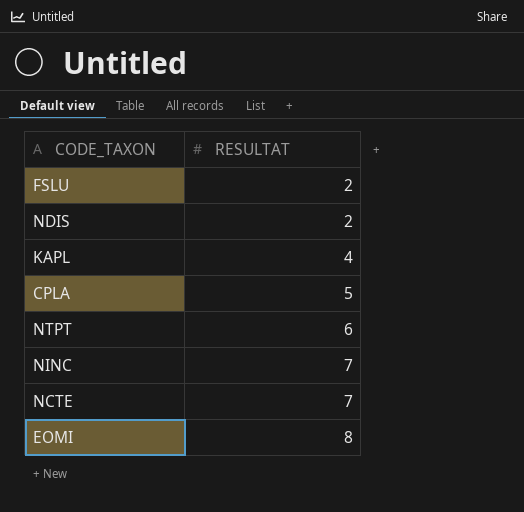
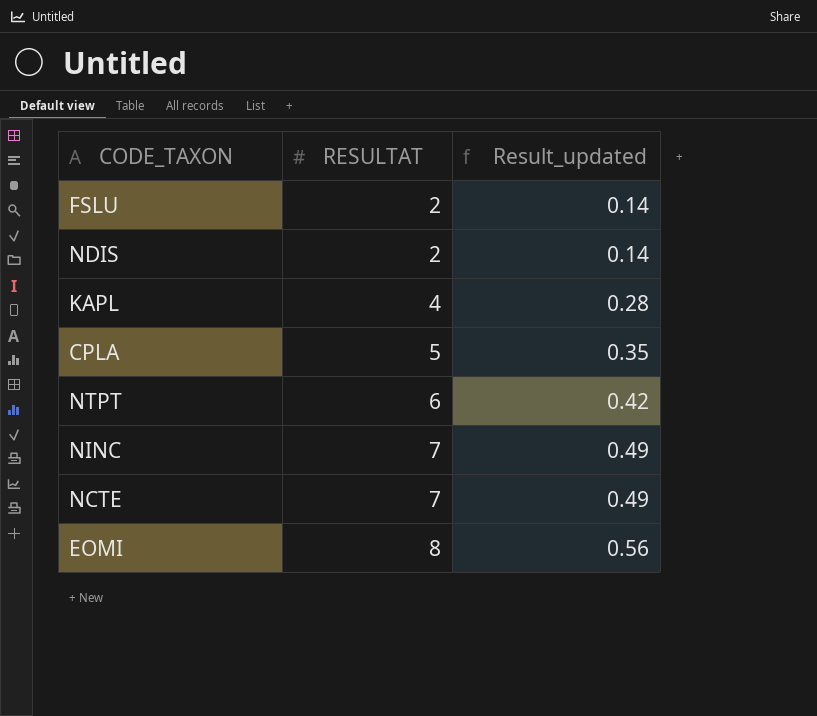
column Result_updated | formula: none -> [RESULTAT] * 0.07

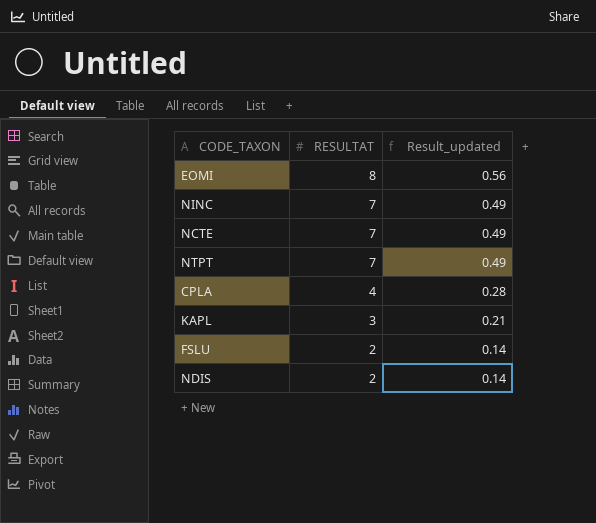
row order: RESULTAT ascending -> RESULTAT descending
NTPT | RESULTAT: 6 -> 7
NTPT | Result_updated: 0.42 -> 0.49
CPLA | RESULTAT: 5 -> 4
CPLA | Result_updated: 0.35 -> 0.28
KAPL | RESULTAT: 4 -> 3
KAPL | Result_updated: 0.28 -> 0.21

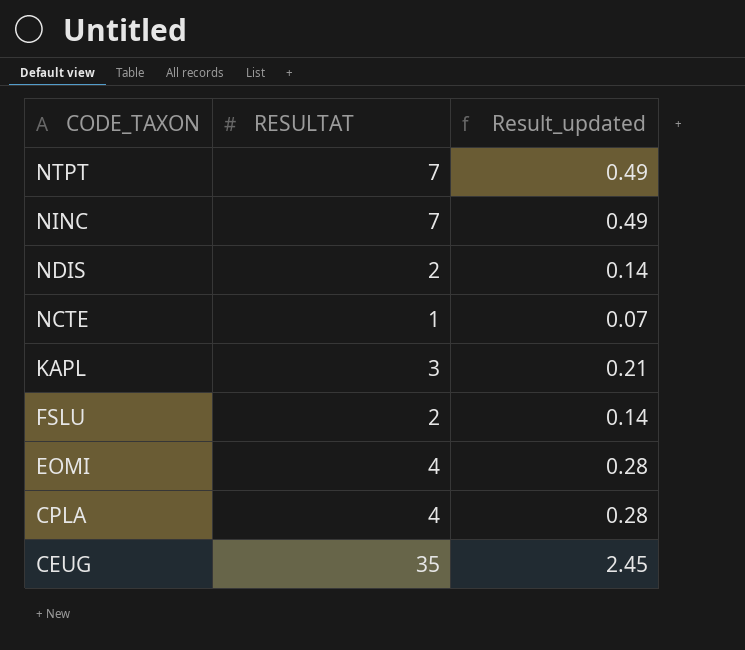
row order: RESULTAT descending -> CODE_TAXON descending
NCTE | RESULTAT: 7 -> 1
NCTE | Result_updated: 0.49 -> 0.07
EOMI | RESULTAT: 8 -> 4
EOMI | Result_updated: 0.56 -> 0.28
row CEUG: none -> 35 | 2.45

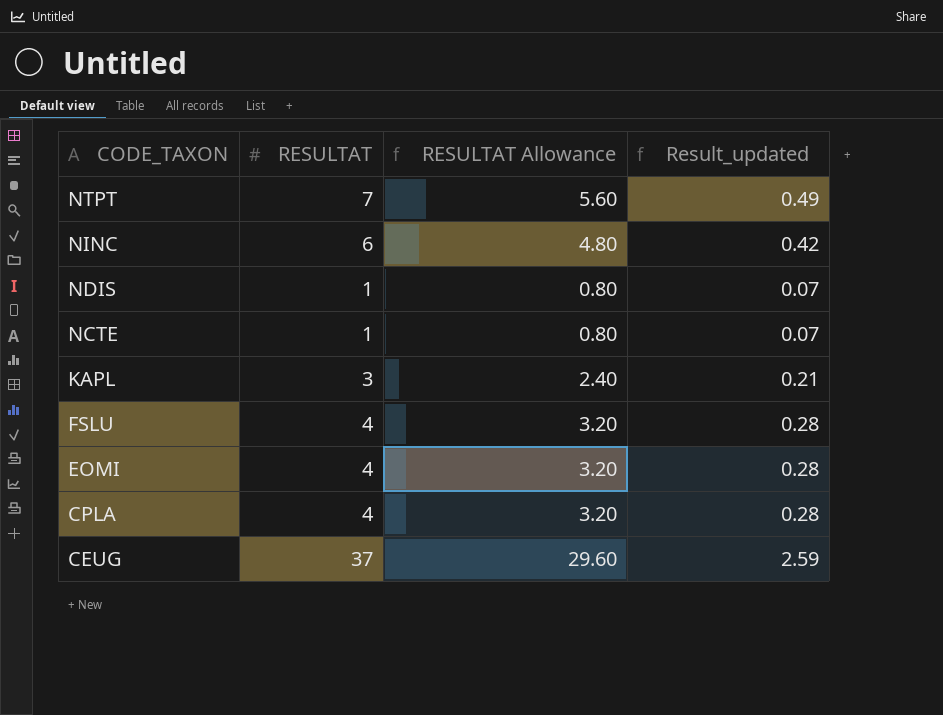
column RESULTAT Allowance | formula: none -> [RESULTAT] * 0.8
NINC | RESULTAT: 7 -> 6
NINC | Result_updated: 0.49 -> 0.42
NDIS | RESULTAT: 2 -> 1
NDIS | Result_updated: 0.14 -> 0.07
FSLU | RESULTAT: 2 -> 4
FSLU | Result_updated: 0.14 -> 0.28
CEUG | RESULTAT: 35 -> 37
CEUG | Result_updated: 2.45 -> 2.59

